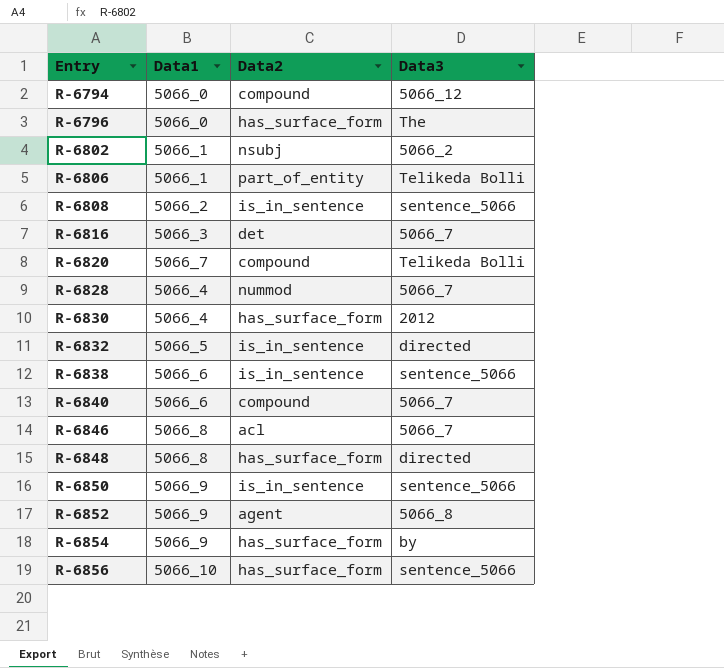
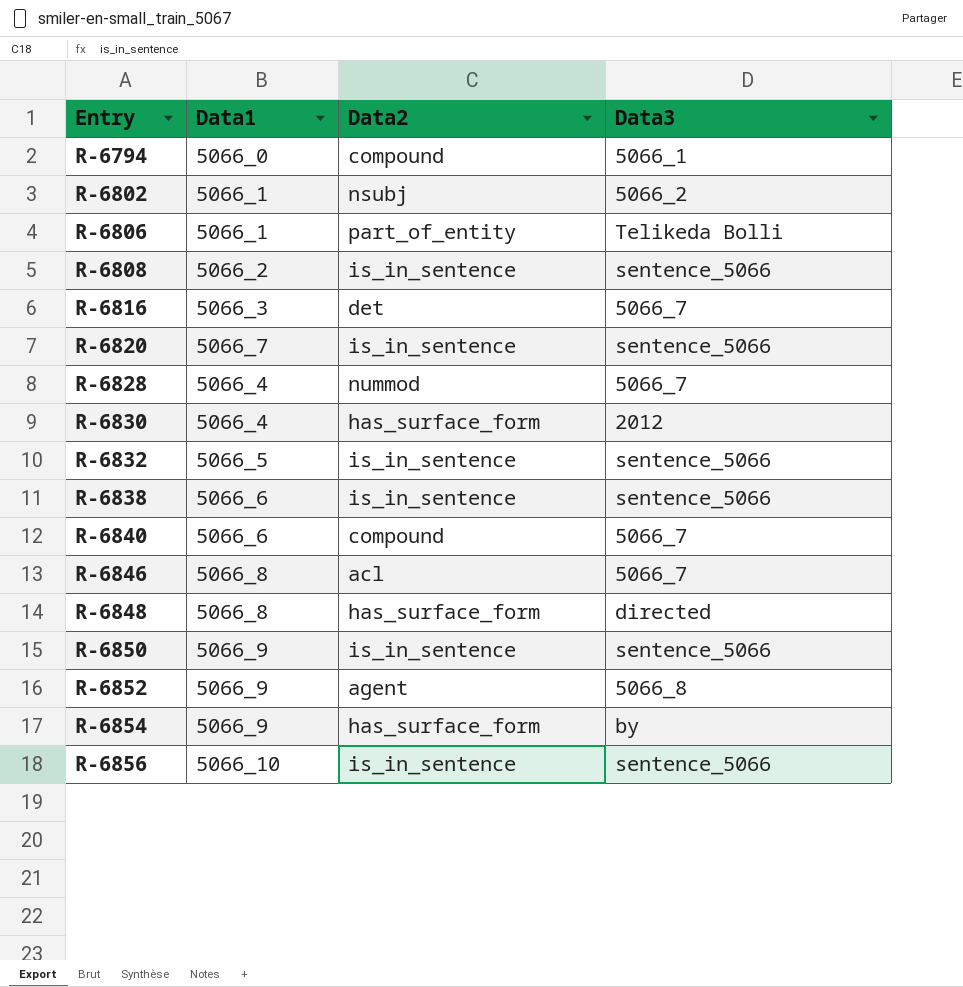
row R-6796: 5066_0 | has_surface_form | The -> none
R-6794 | Data3: 5066_12 -> 5066_1
R-6820 | Data2: compound -> is_in_sentence
R-6820 | Data3: Telikeda Bolli -> sentence_5066
R-6832 | Data3: directed -> sentence_5066
R-6856 | Data2: has_surface_form -> is_in_sentence

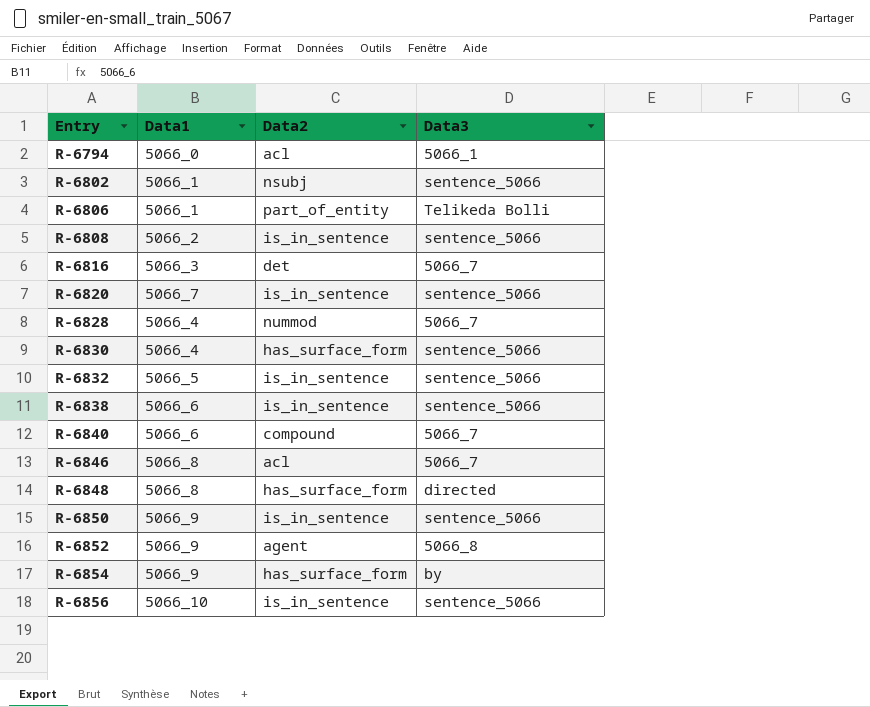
R-6794 | Data2: compound -> acl
R-6802 | Data3: 5066_2 -> sentence_5066
R-6830 | Data3: 2012 -> sentence_5066

